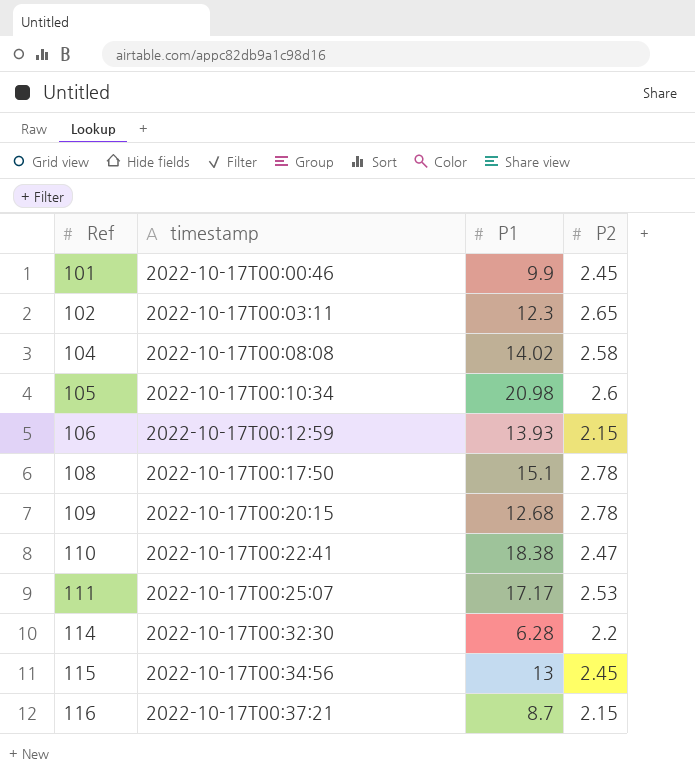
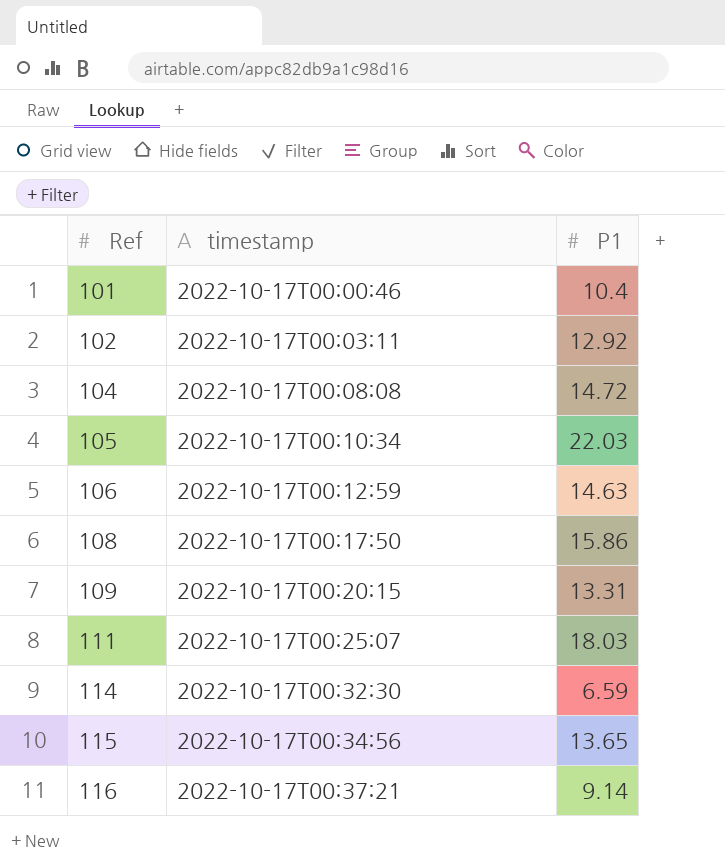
column P2 | position: 4 -> none
row 110: 2022-10-17T00:22:41 | 18.38 | 2.47 -> none
101 | P1: 9.9 -> 10.4
102 | P1: 12.3 -> 12.92
104 | P1: 14.02 -> 14.72
105 | P1: 20.98 -> 22.03
106 | P1: 13.93 -> 14.63
108 | P1: 15.1 -> 15.86
109 | P1: 12.68 -> 13.31
111 | P1: 17.17 -> 18.03
114 | P1: 6.28 -> 6.59
115 | P1: 13 -> 13.65
116 | P1: 8.7 -> 9.14

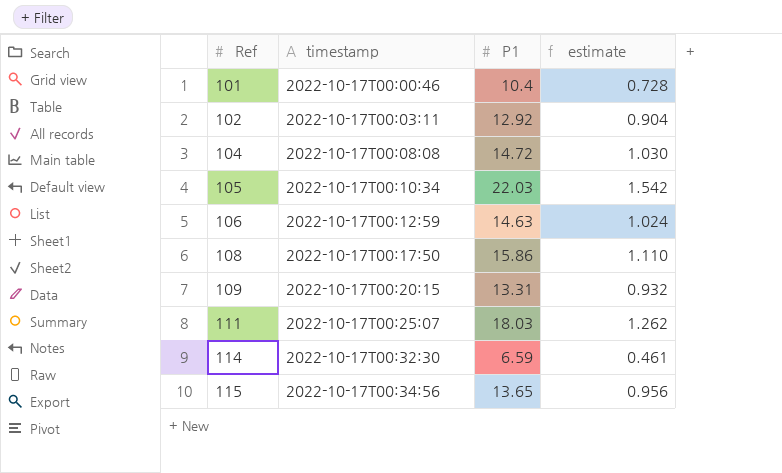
column estimate | formula: none -> [P1] * 0.07
row 116: 2022-10-17T00:37:21 | 9.14 -> none

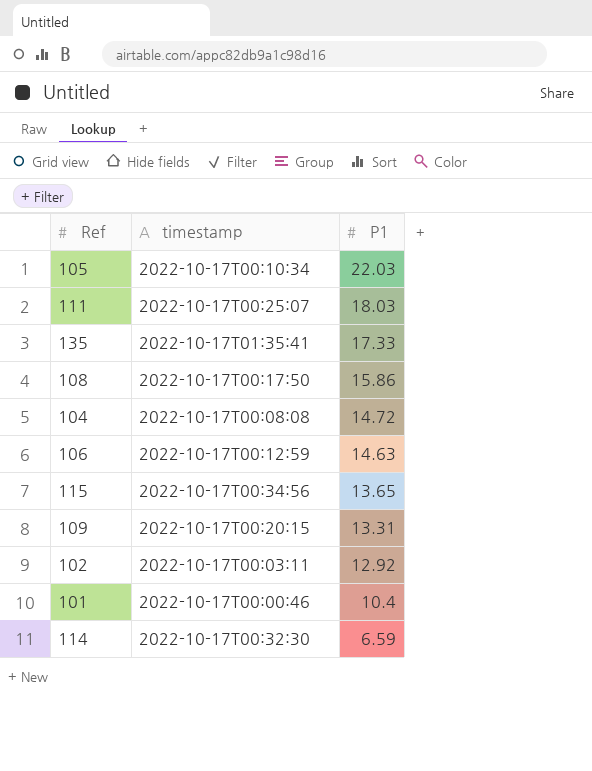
row order: Ref ascending -> P1 descending
column estimate | formula: [P1] * 0.07 -> none
row 135: none -> 2022-10-17T01:35:41 | 17.33

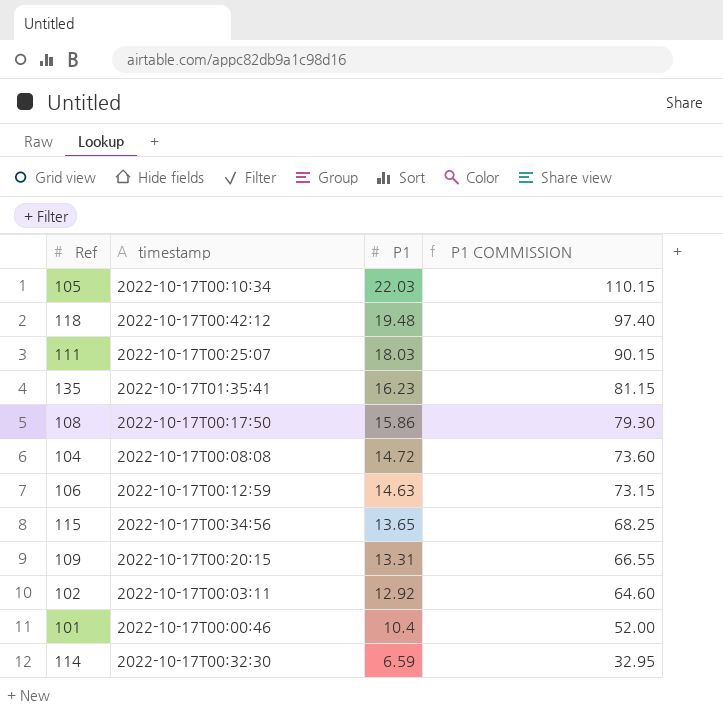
column P1 COMMISSION | formula: none -> [P1] * 5
row 118: none -> 2022-10-17T00:42:12 | 19.48 | 97.40
135 | P1: 17.33 -> 16.23

